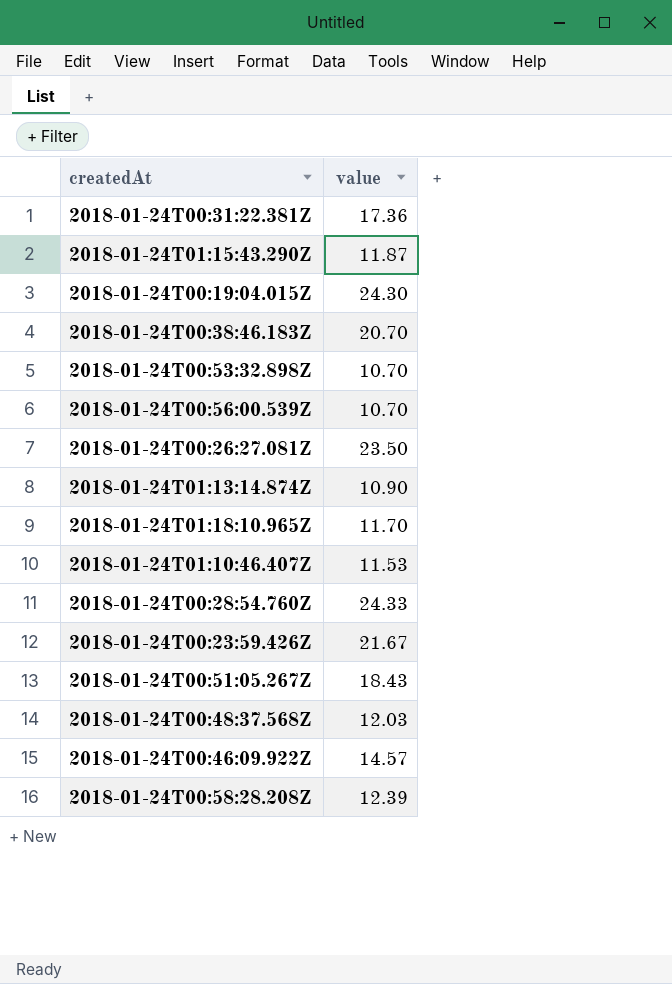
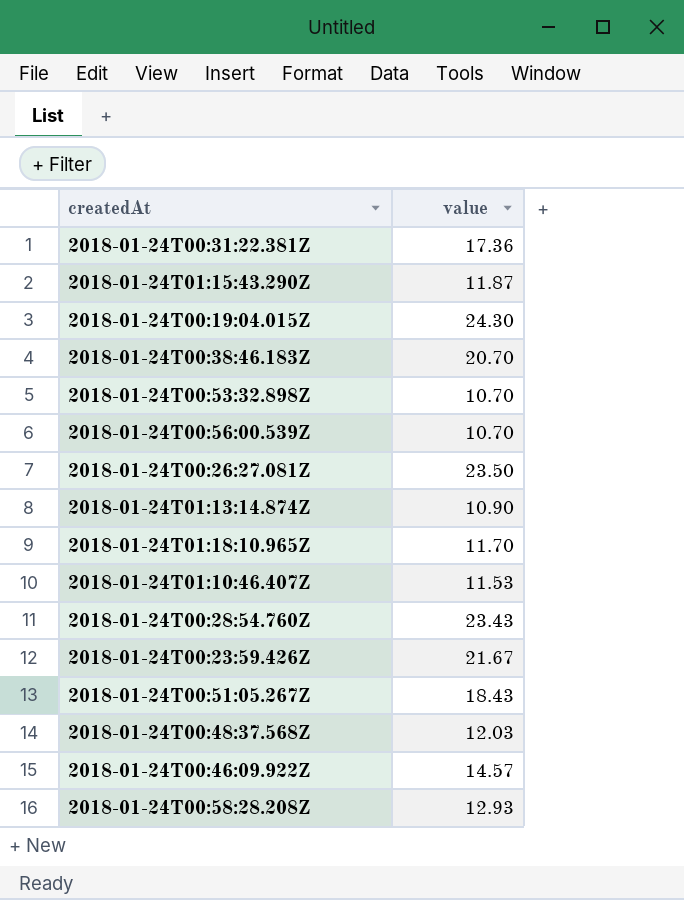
2018-01-24T00:28:54.760Z | value: 24.33 -> 23.43
2018-01-24T00:58:28.208Z | value: 12.39 -> 12.93

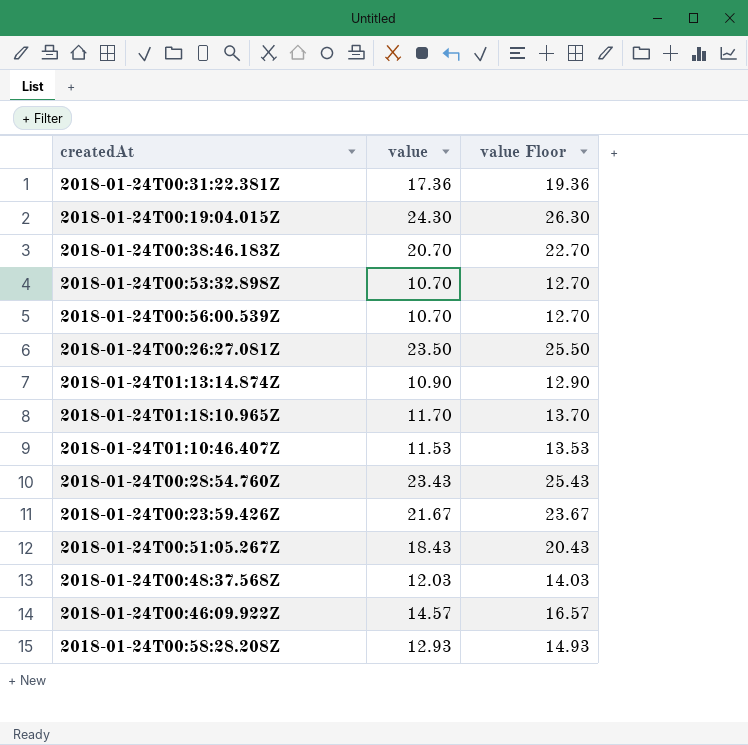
column value Floor | formula: none -> [value] + 2
row 2018-01-24T01:15:43.290Z: 11.87 -> none

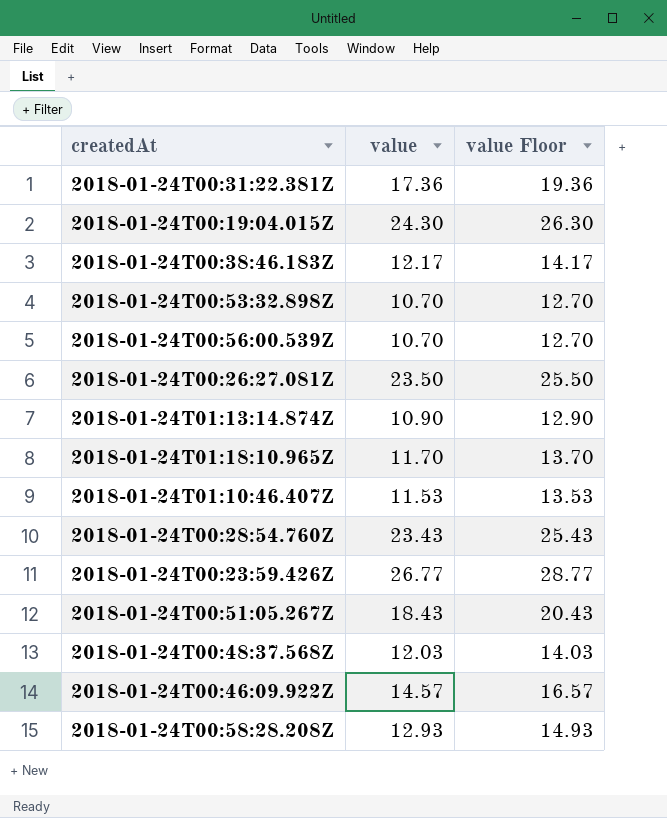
2018-01-24T00:38:46.183Z | value: 20.70 -> 12.17
2018-01-24T00:38:46.183Z | value Floor: 22.70 -> 14.17
2018-01-24T00:23:59.426Z | value: 21.67 -> 26.77
2018-01-24T00:23:59.426Z | value Floor: 23.67 -> 28.77

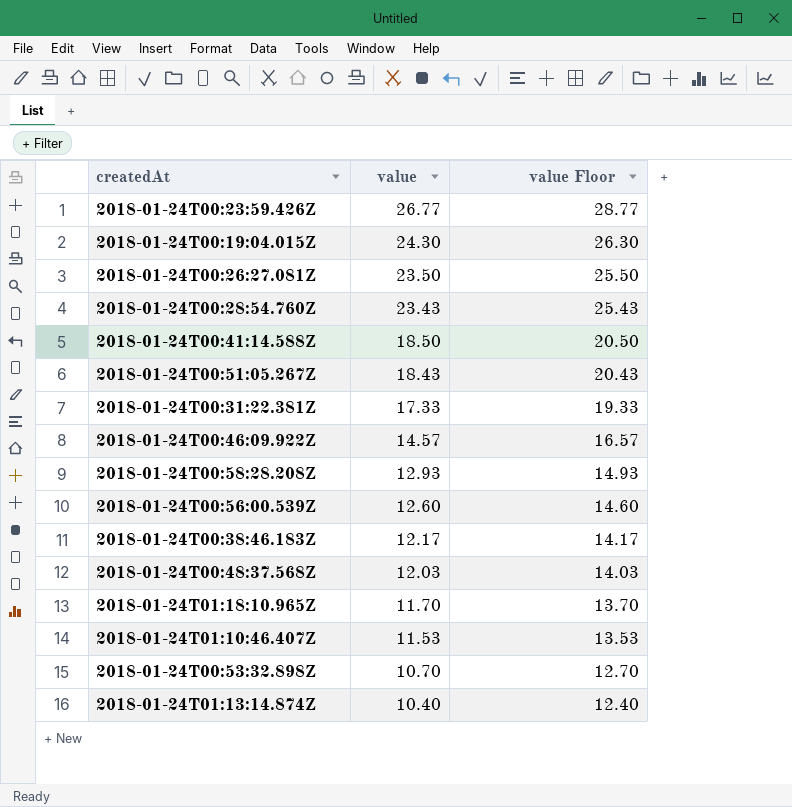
row order: none -> value descending
row 2018-01-24T00:41:14.588Z: none -> 18.50 | 20.50
2018-01-24T00:31:22.381Z | value: 17.36 -> 17.33
2018-01-24T00:31:22.381Z | value Floor: 19.36 -> 19.33
2018-01-24T00:56:00.539Z | value: 10.70 -> 12.60
2018-01-24T00:56:00.539Z | value Floor: 12.70 -> 14.60
2018-01-24T01:13:14.874Z | value: 10.90 -> 10.40
2018-01-24T01:13:14.874Z | value Floor: 12.90 -> 12.40

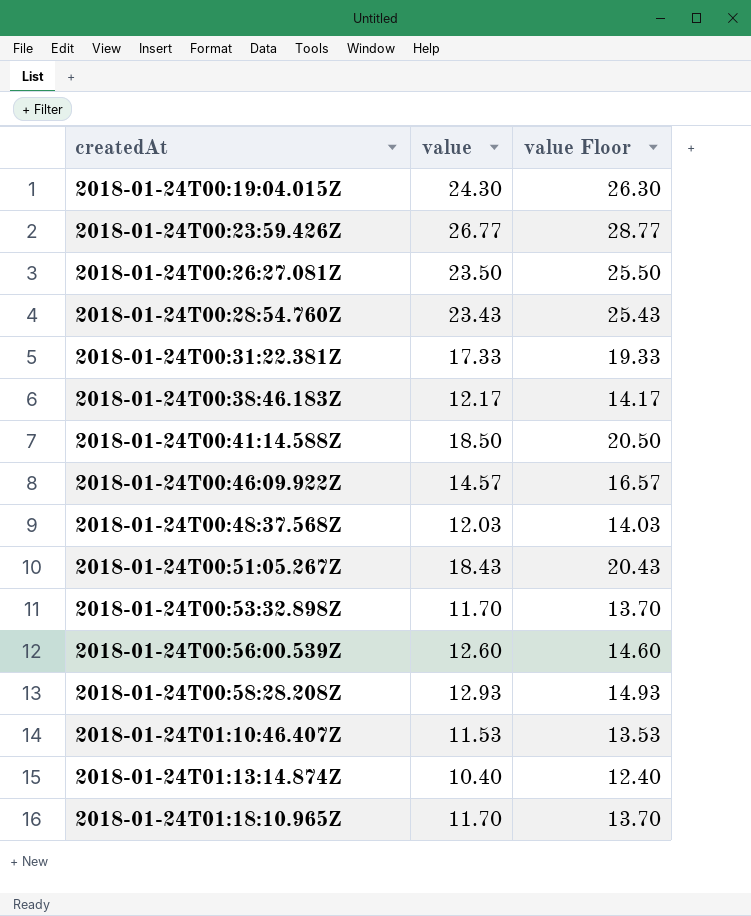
row order: value descending -> createdAt ascending
2018-01-24T00:53:32.898Z | value: 10.70 -> 11.70
2018-01-24T00:53:32.898Z | value Floor: 12.70 -> 13.70

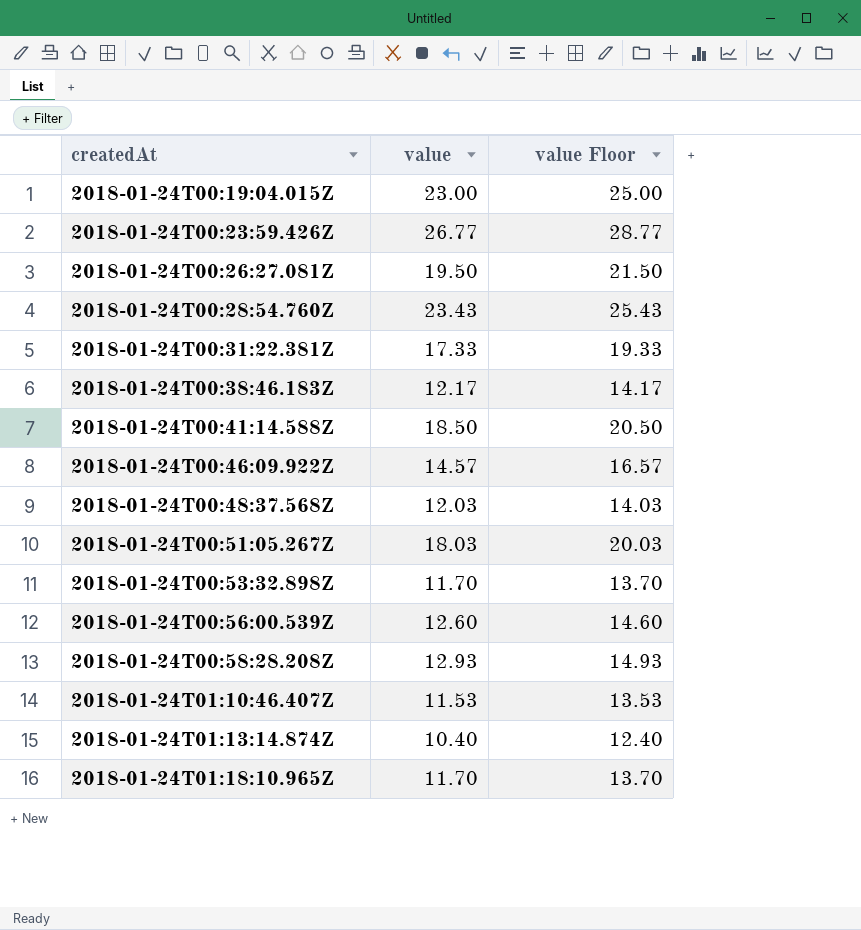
2018-01-24T00:19:04.015Z | value: 24.30 -> 23.00
2018-01-24T00:19:04.015Z | value Floor: 26.30 -> 25.00
2018-01-24T00:26:27.081Z | value: 23.50 -> 19.50
2018-01-24T00:26:27.081Z | value Floor: 25.50 -> 21.50
2018-01-24T00:51:05.267Z | value: 18.43 -> 18.03
2018-01-24T00:51:05.267Z | value Floor: 20.43 -> 20.03

